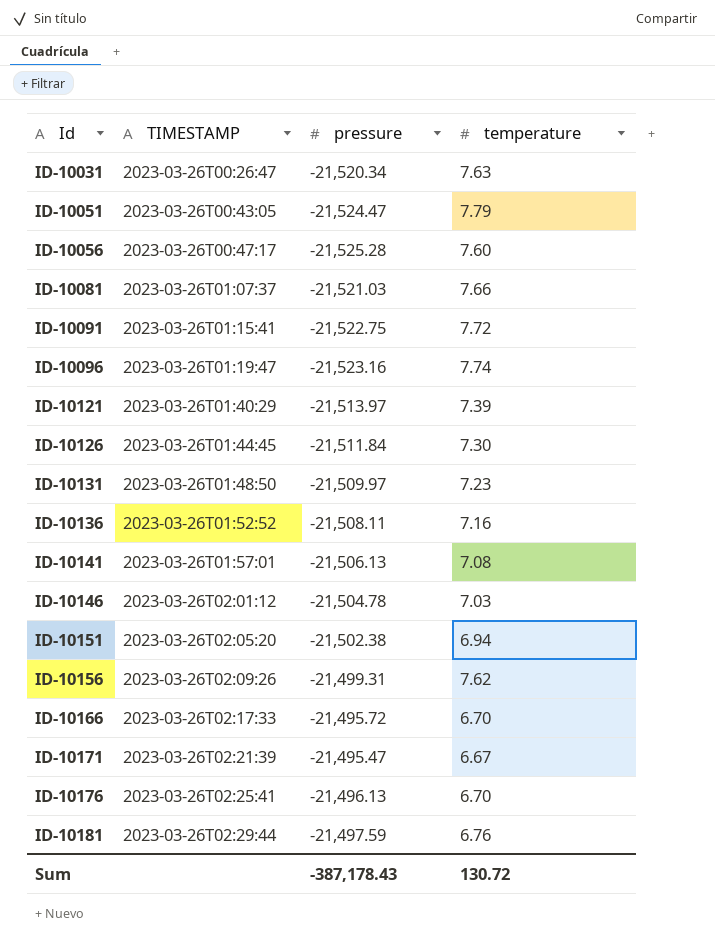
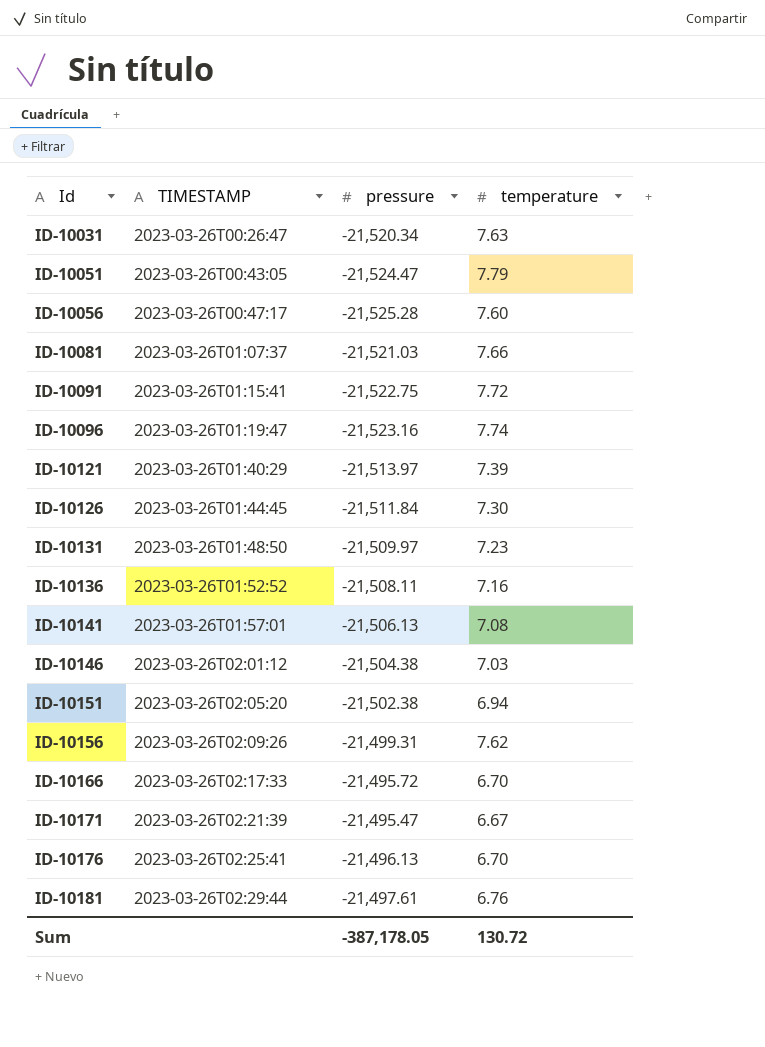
ID-10146 | pressure: -21,504.78 -> -21,504.38
ID-10181 | pressure: -21,497.59 -> -21,497.61
Sum | pressure: -387,178.43 -> -387,178.05

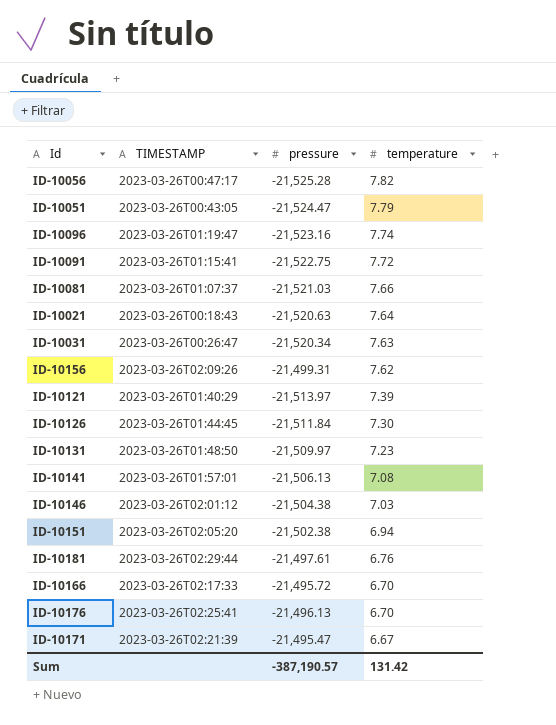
row order: Id ascending -> temperature descending
row ID-10136: 2023-03-26T01:52:52 | -21,508.11 | 7.16 -> none
ID-10056 | temperature: 7.60 -> 7.82
row ID-10021: none -> 2023-03-26T00:18:43 | -21,520.63 | 7.64
Sum | pressure: -387,178.05 -> -387,190.57
Sum | temperature: 130.72 -> 131.42

